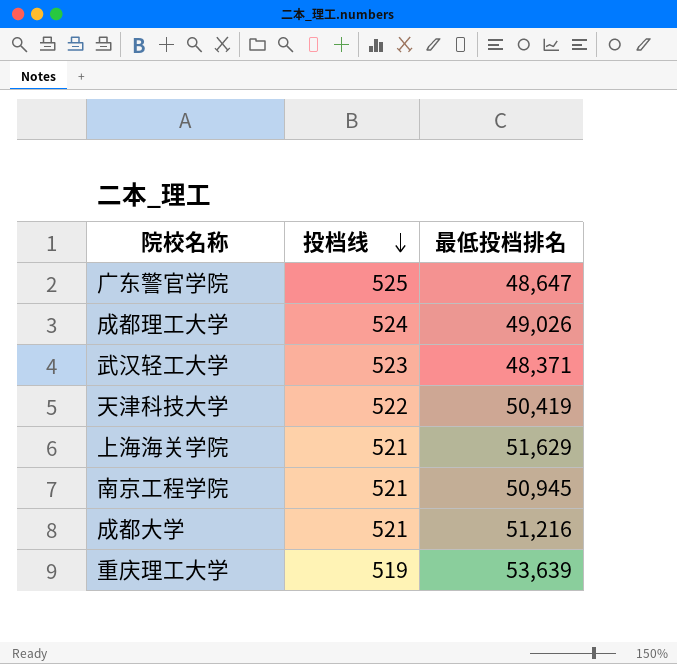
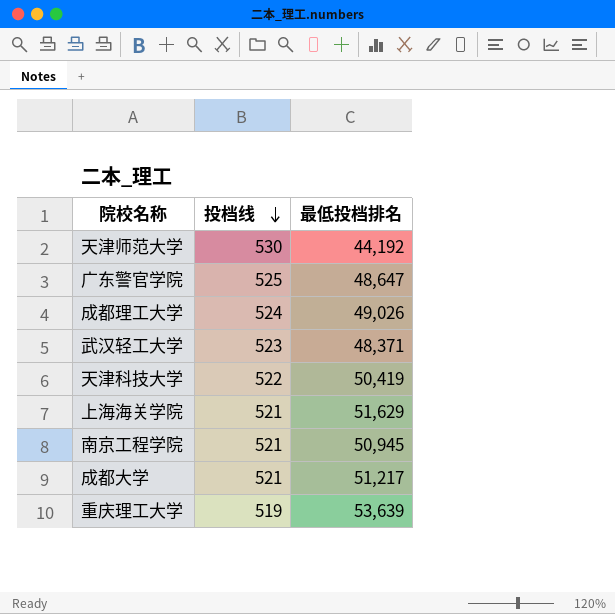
row 天津师范大学: none -> 530 | 44,192
成都大学 | 最低投档排名: 51,216 -> 51,217

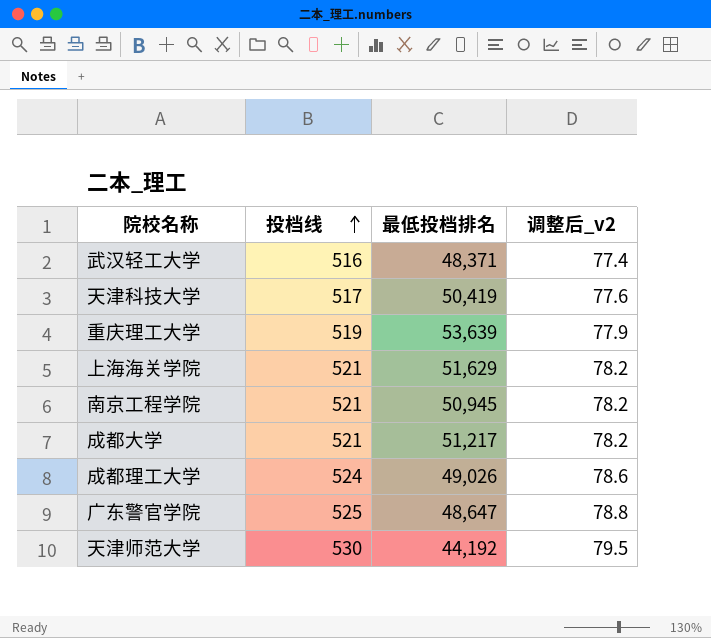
row order: 投档线 descending -> 投档线 ascending
column 调整后_v2 | formula: none -> [投档线] * 0.15
武汉轻工大学 | 投档线: 523 -> 516
天津科技大学 | 投档线: 522 -> 517

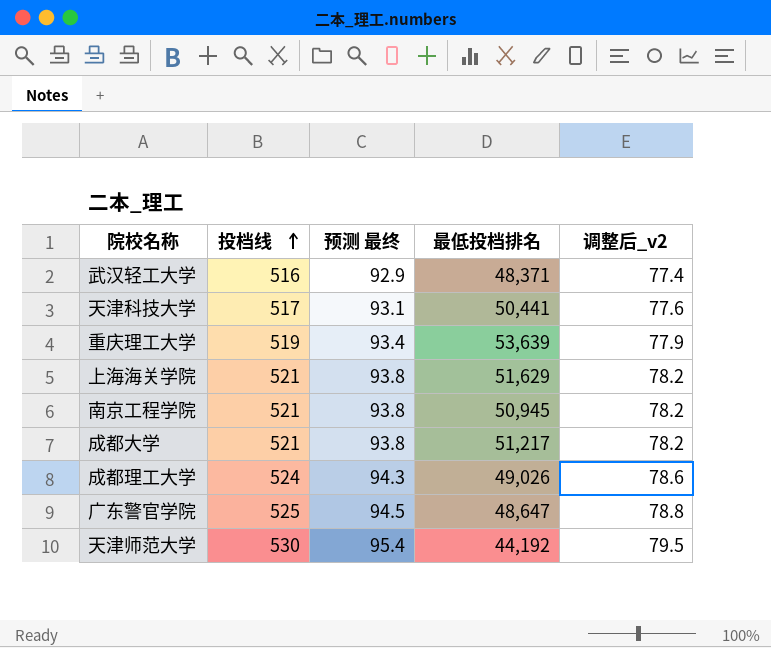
column 预测 最终 | formula: none -> [投档线] * 0.18
天津科技大学 | 最低投档排名: 50,419 -> 50,441

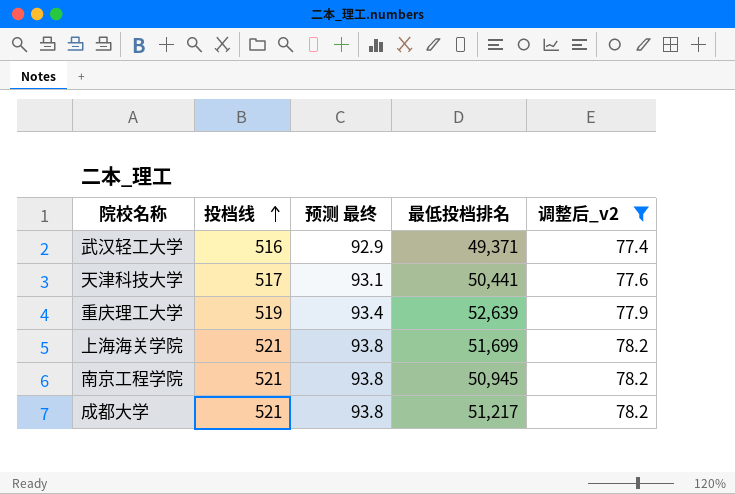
filter: none -> 调整后_v2 <= 78.2
武汉轻工大学 | 最低投档排名: 48,371 -> 49,371
重庆理工大学 | 最低投档排名: 53,639 -> 52,639
上海海关学院 | 最低投档排名: 51,629 -> 51,699

